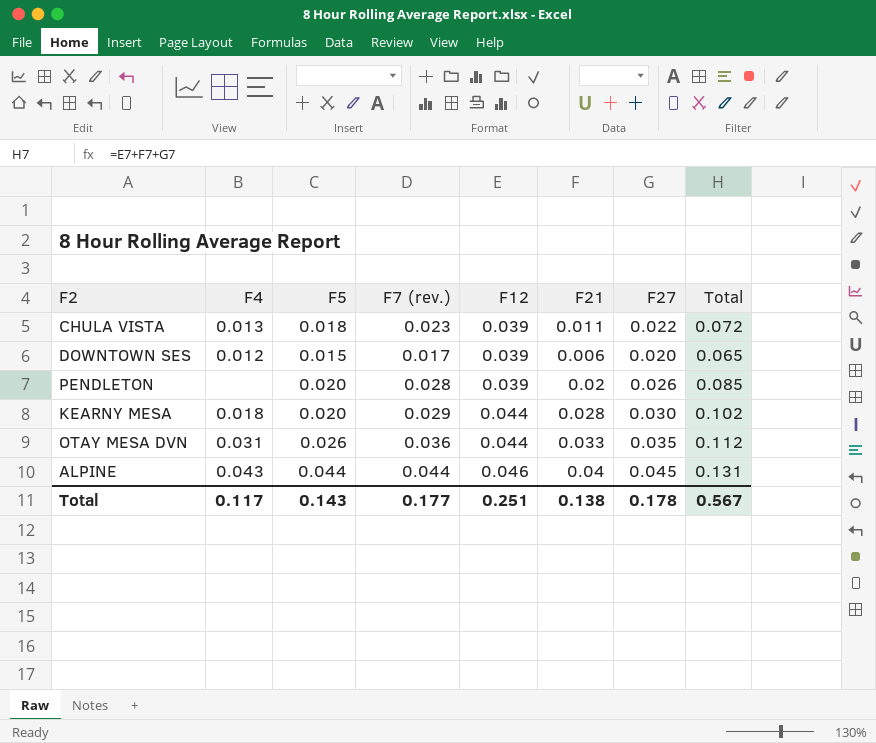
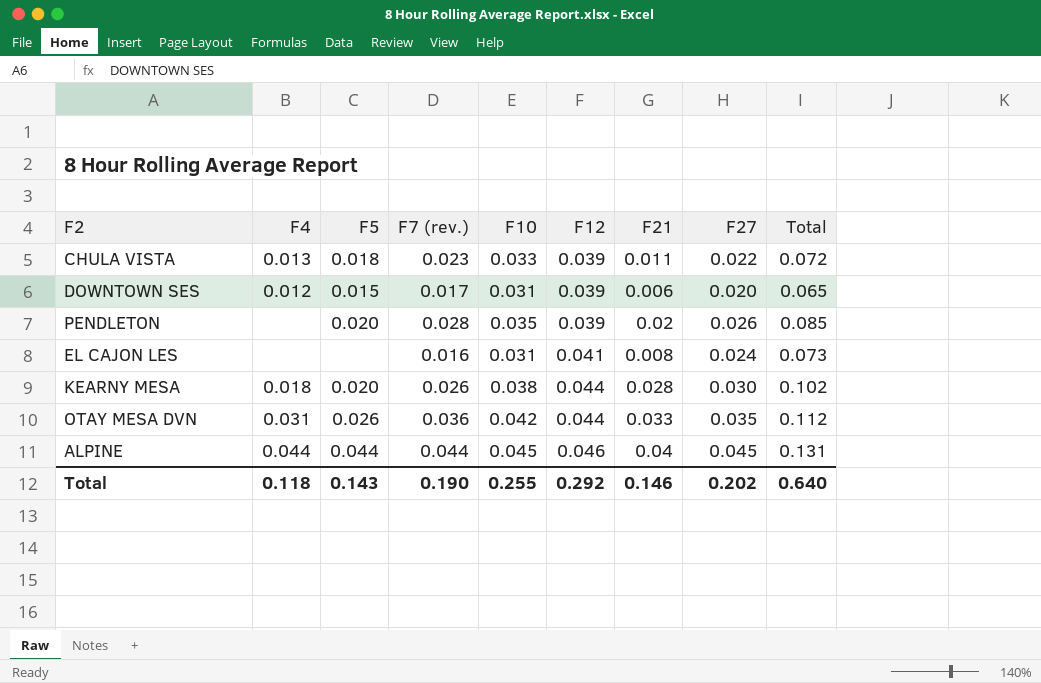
column F10 | position: none -> 5
row EL CAJON LES: none -> none | none | 0.016 | 0.031 | 0.041 | 0.008 | 0.024 | 0.073
KEARNY MESA | F7 (rev.): 0.029 -> 0.026
ALPINE | F4: 0.043 -> 0.044
Total | F4: 0.117 -> 0.118
Total | F7 (rev.): 0.177 -> 0.190
Total | F12: 0.251 -> 0.292
Total | F21: 0.138 -> 0.146
Total | F27: 0.178 -> 0.202
Total | Total: 0.567 -> 0.640

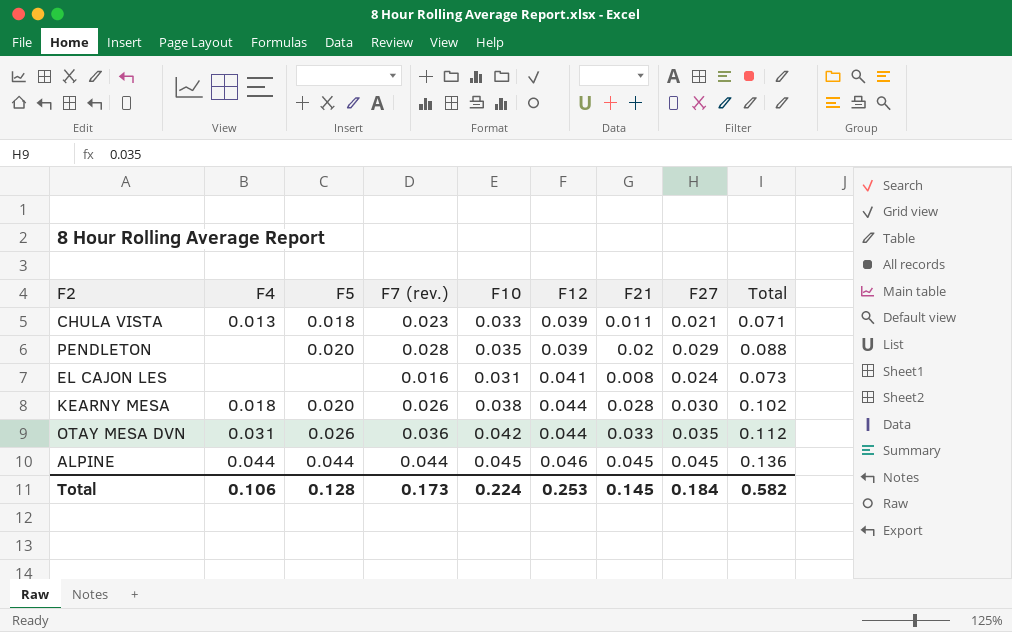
row DOWNTOWN SES: 0.012 | 0.015 | 0.017 | 0.031 | 0.039 | 0.006 | 0.020 | 0.065 -> none
CHULA VISTA | F27: 0.022 -> 0.021
CHULA VISTA | Total: 0.072 -> 0.071
PENDLETON | F27: 0.026 -> 0.029
PENDLETON | Total: 0.085 -> 0.088
ALPINE | F21: 0.04 -> 0.045
ALPINE | Total: 0.131 -> 0.136
Total | F4: 0.118 -> 0.106
Total | F5: 0.143 -> 0.128
Total | F7 (rev.): 0.190 -> 0.173
Total | F10: 0.255 -> 0.224
Total | F12: 0.292 -> 0.253
Total | F21: 0.146 -> 0.145
Total | F27: 0.202 -> 0.184
Total | Total: 0.640 -> 0.582

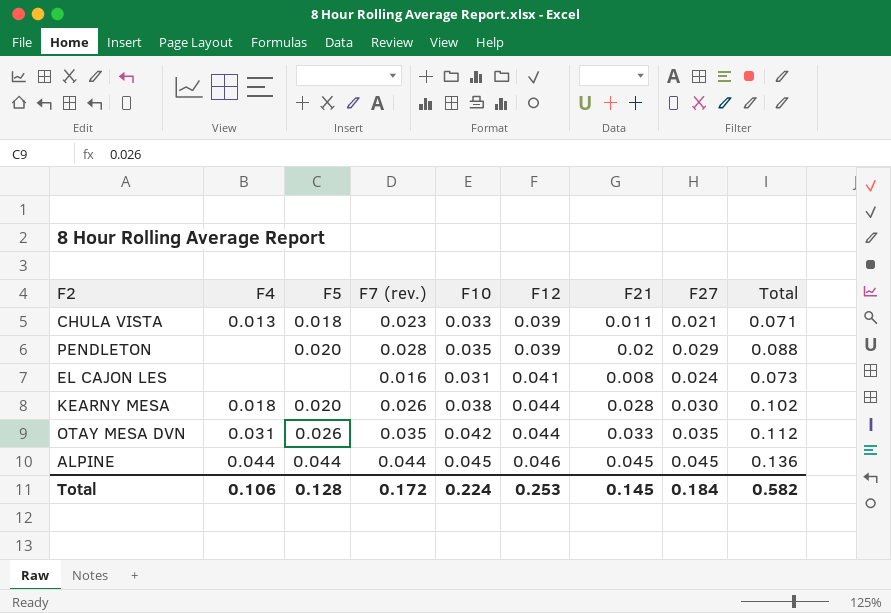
OTAY MESA DVN | F7 (rev.): 0.036 -> 0.035
Total | F7 (rev.): 0.173 -> 0.172

